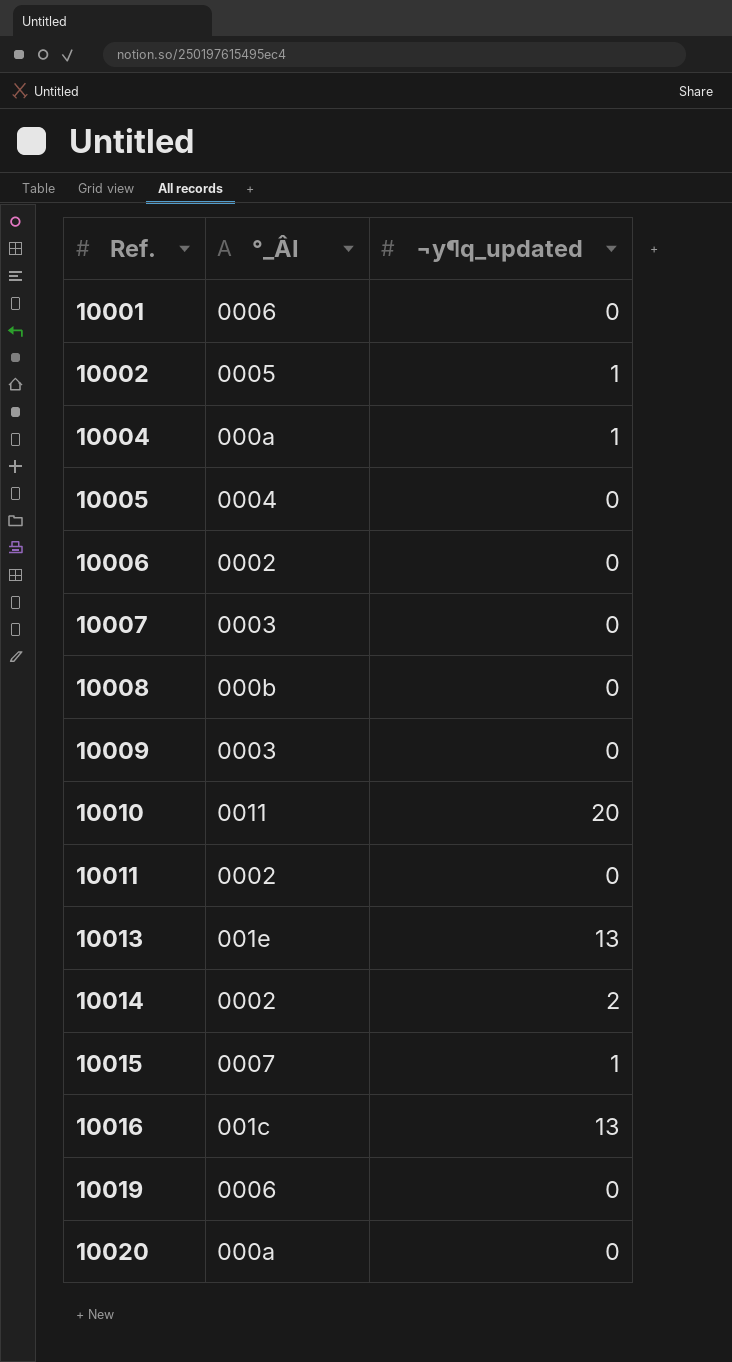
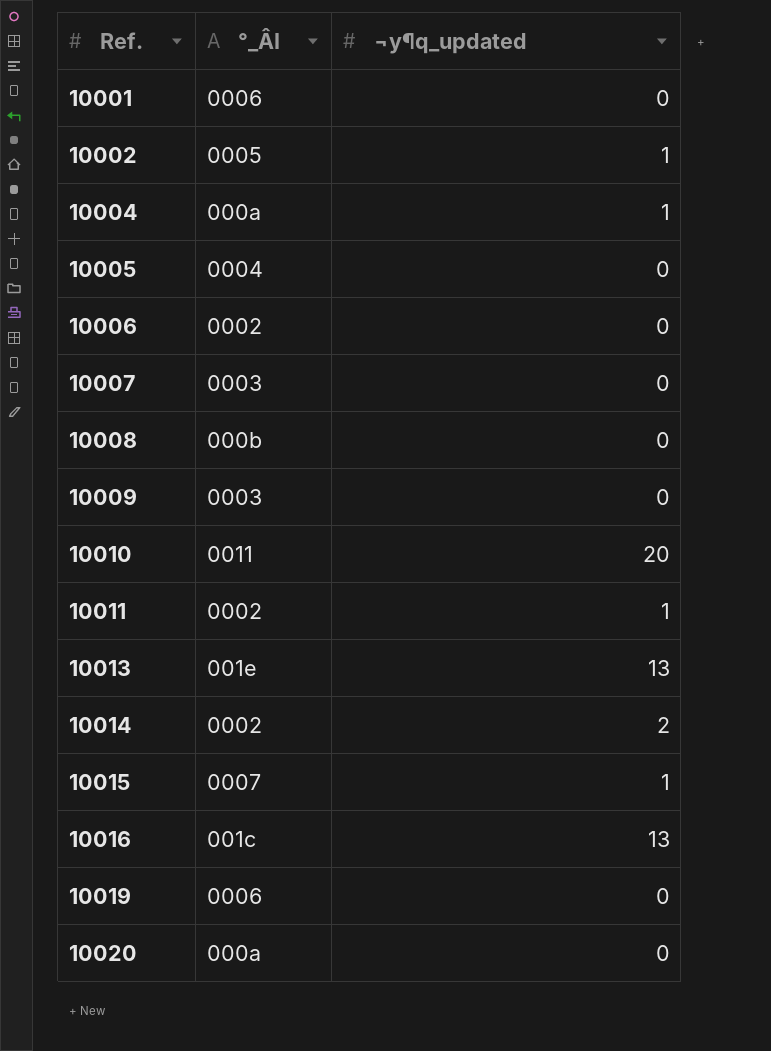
10011 | ¬y¶q_updated: 0 -> 1

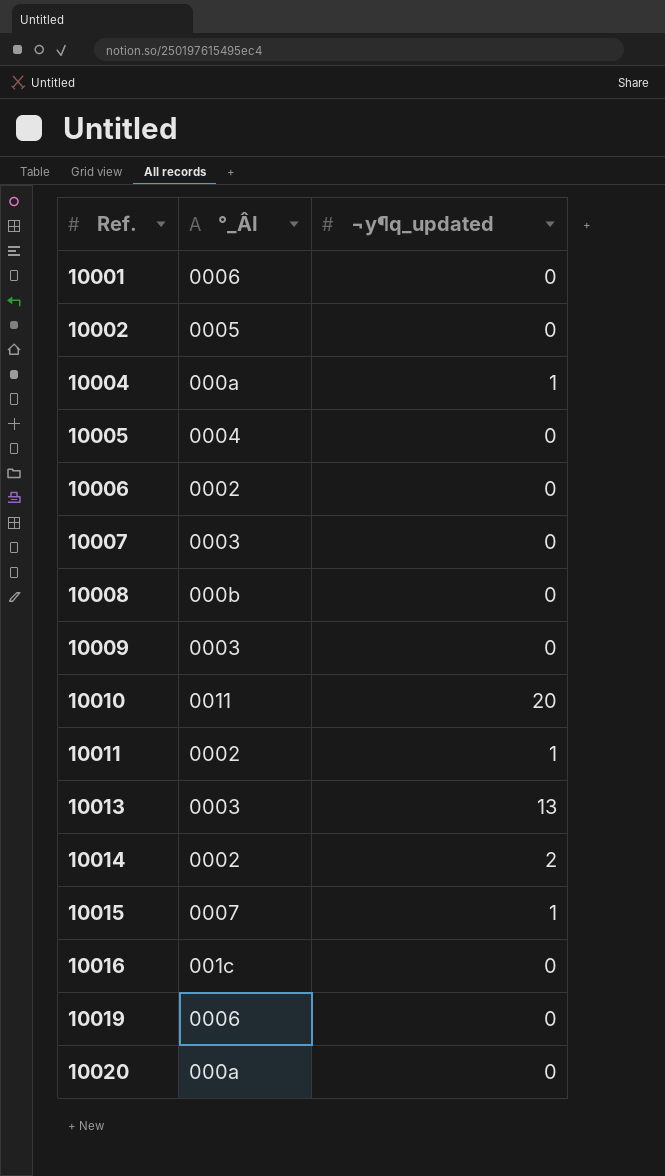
10002 | ¬y¶q_updated: 1 -> 0
10013 | °_ÂI: 001e -> 0003
10016 | ¬y¶q_updated: 13 -> 0

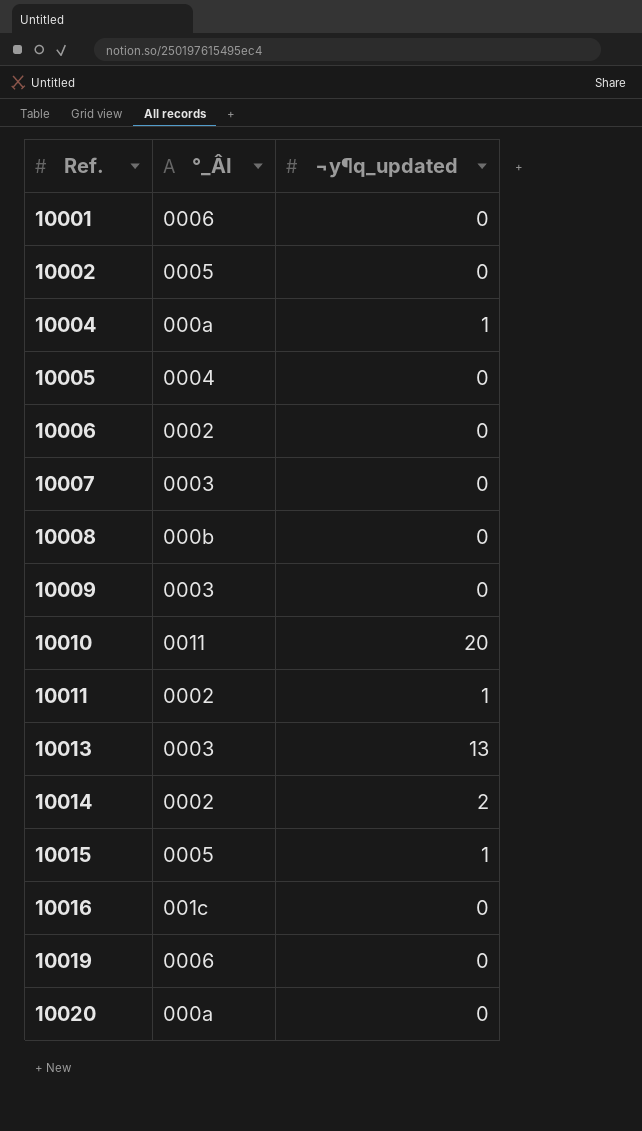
10015 | °_ÂI: 0007 -> 0005

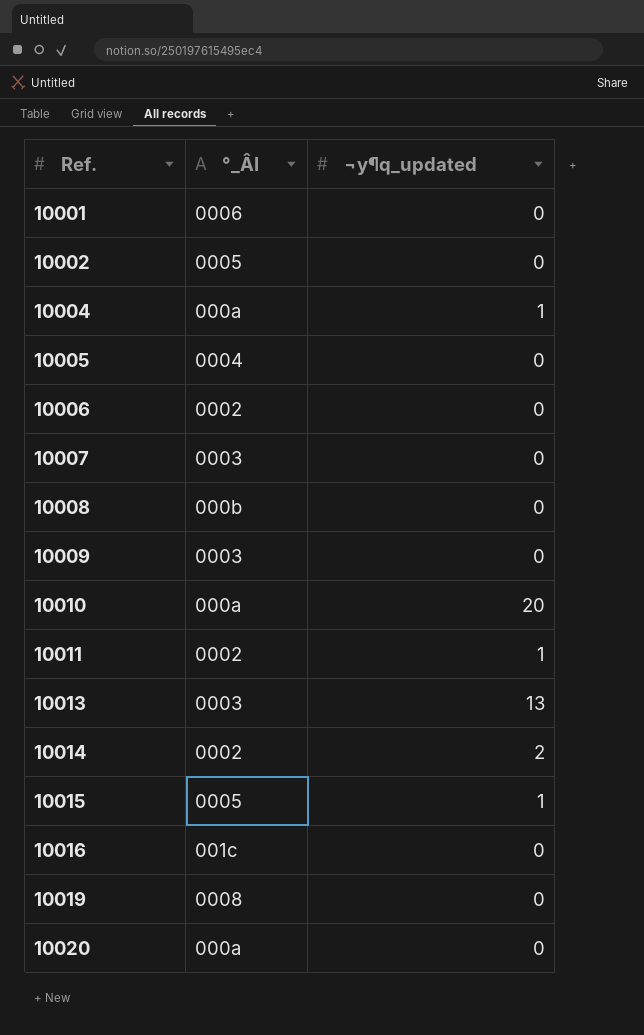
10010 | °_ÂI: 0011 -> 000a
10019 | °_ÂI: 0006 -> 0008

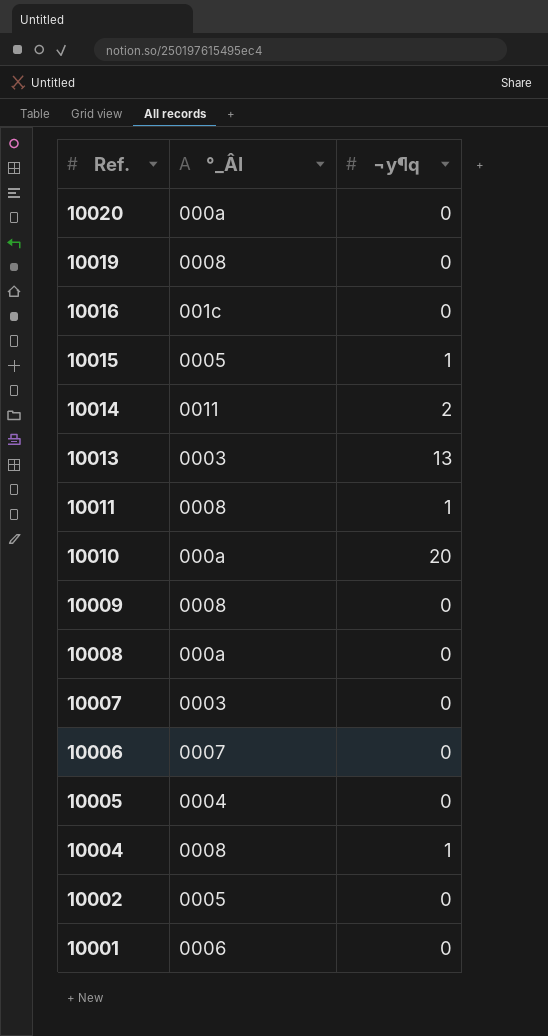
row order: Ref. ascending -> Ref. descending
column name: ¬y¶q_updated -> ¬y¶q
10014 | °_ÂI: 0002 -> 0011
10011 | °_ÂI: 0002 -> 0008
10009 | °_ÂI: 0003 -> 0008
10008 | °_ÂI: 000b -> 000a
10006 | °_ÂI: 0002 -> 0007
10004 | °_ÂI: 000a -> 0008

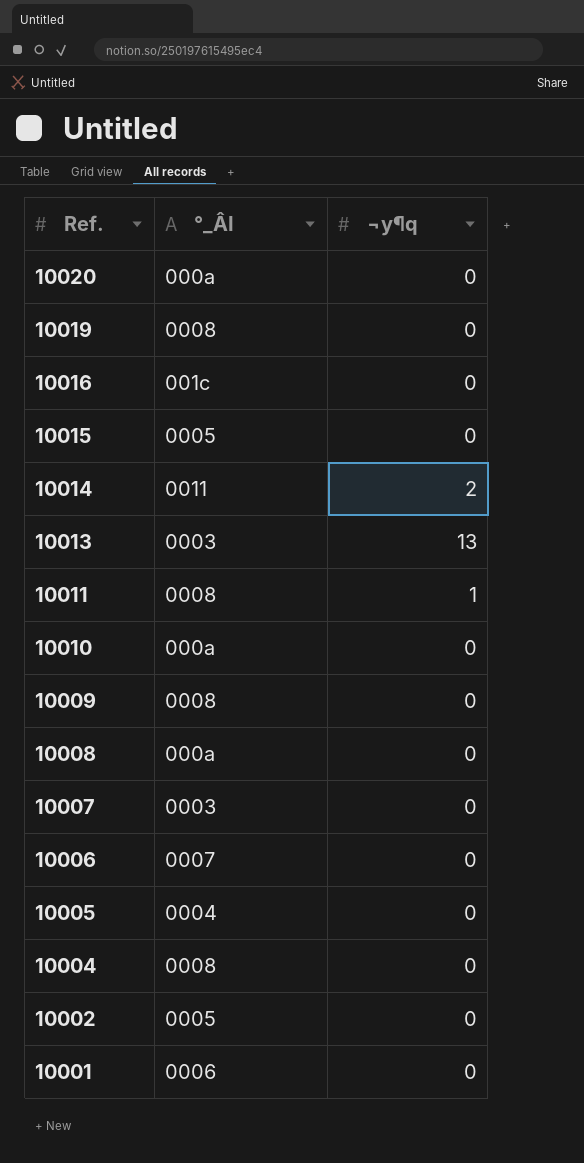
10015 | ¬y¶q: 1 -> 0
10010 | ¬y¶q: 20 -> 0
10004 | ¬y¶q: 1 -> 0

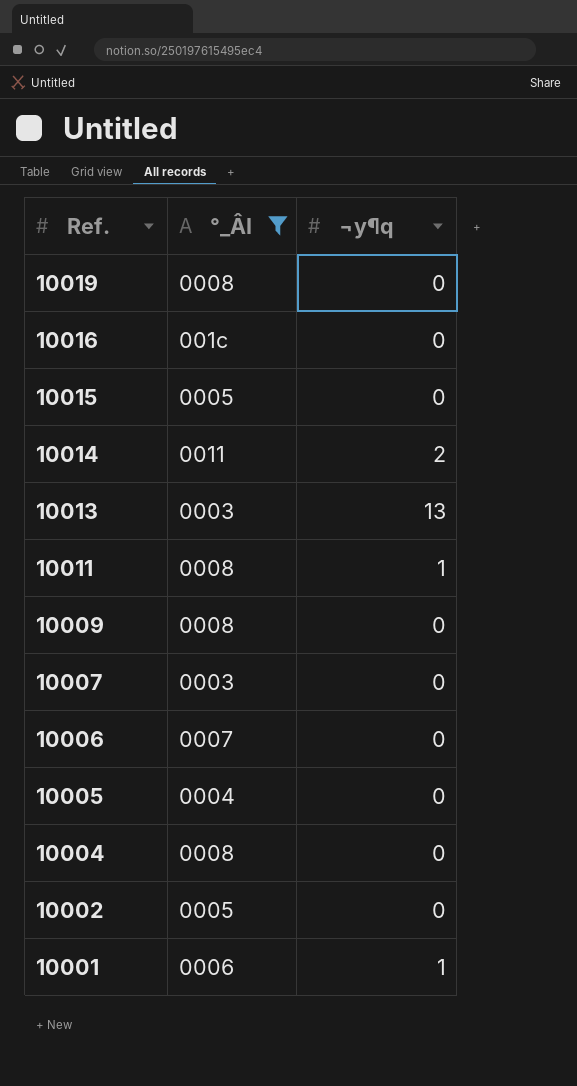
filter: none -> °_ÂI != 000a
10001 | ¬y¶q: 0 -> 1

